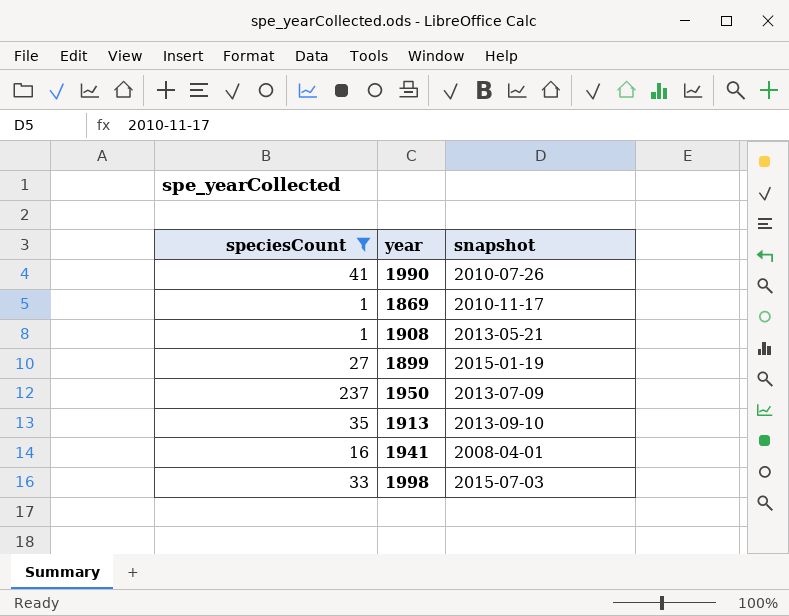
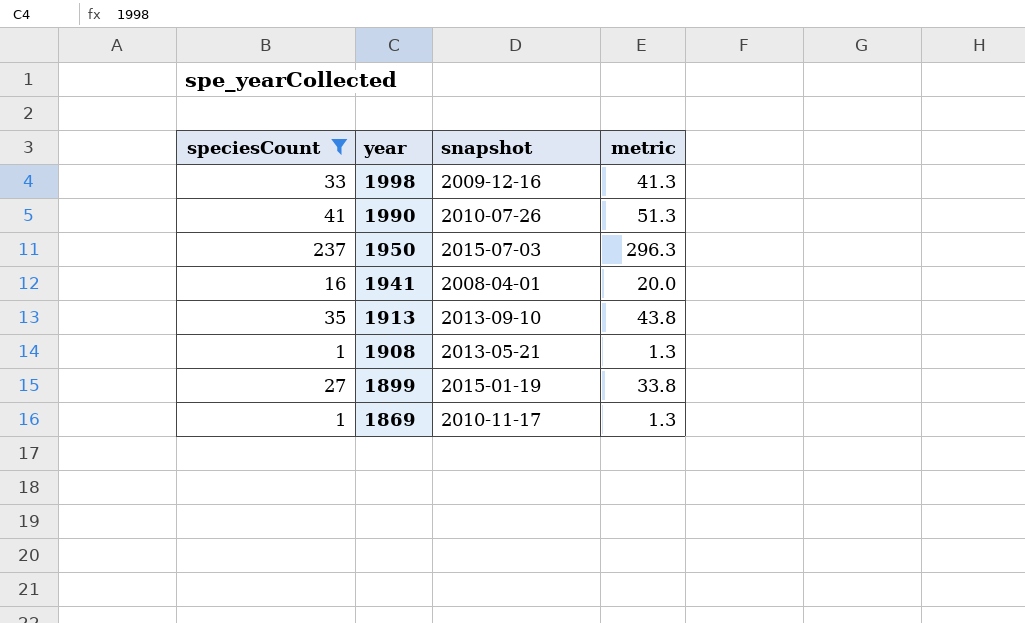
row order: none -> year descending
column metric | formula: none -> [speciesCount] * 1.25
1998 | snapshot: 2015-07-03 -> 2009-12-16
1950 | snapshot: 2013-07-09 -> 2015-07-03

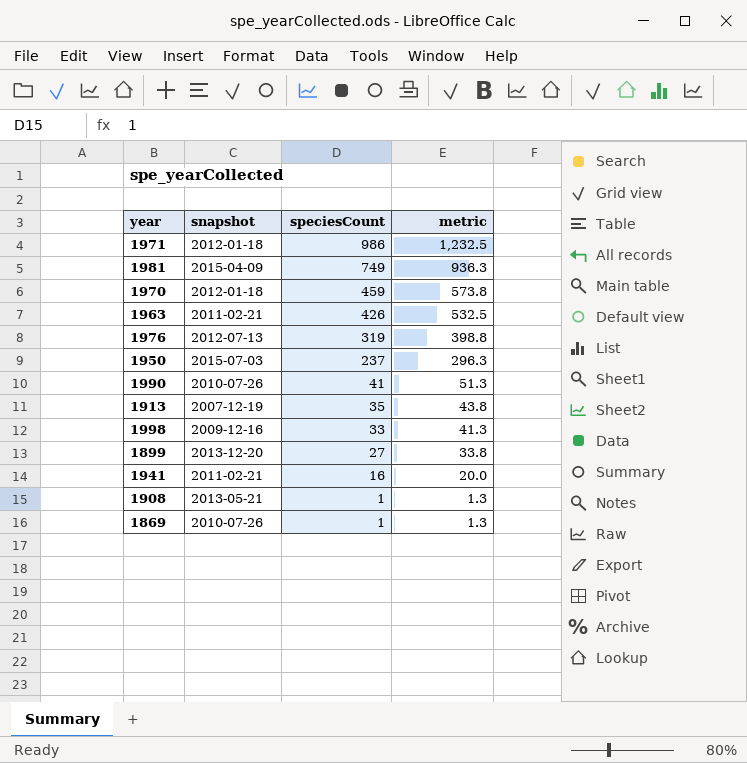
filter: speciesCount <= 237 -> none
row order: year descending -> speciesCount descending
column speciesCount | position: 1 -> 3
1913 | snapshot: 2013-09-10 -> 2007-12-19
1899 | snapshot: 2015-01-19 -> 2013-12-20
1941 | snapshot: 2008-04-01 -> 2011-02-21
1869 | snapshot: 2010-11-17 -> 2010-07-26

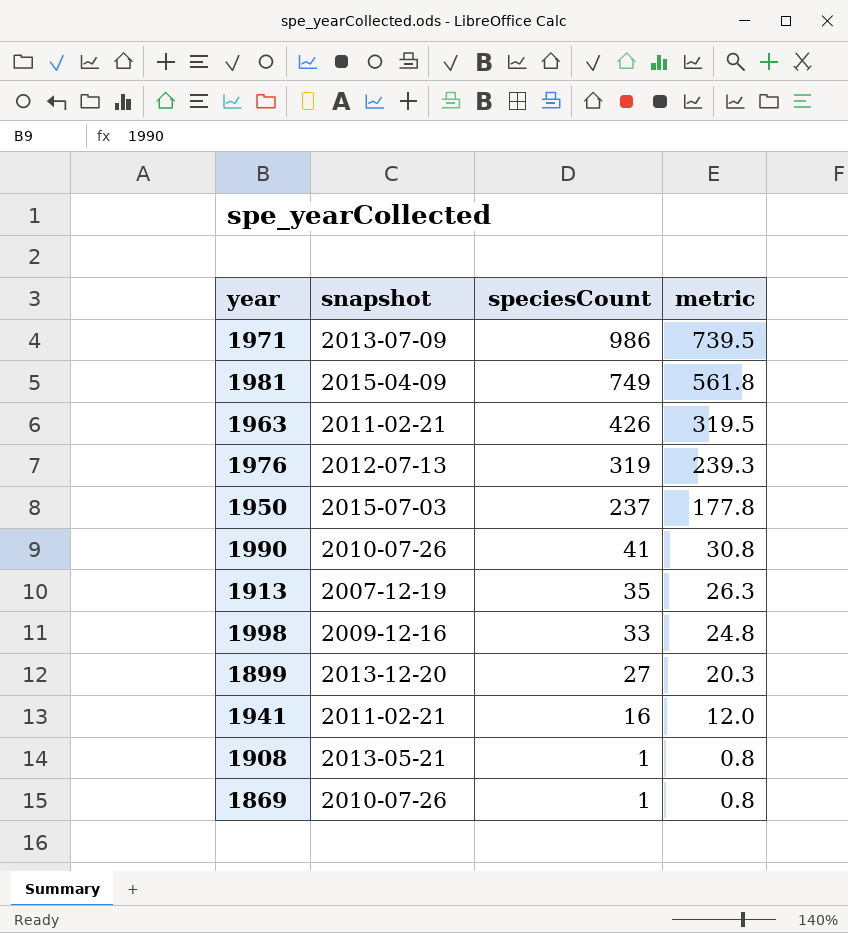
column metric | formula: [speciesCount] * 1.25 -> [speciesCount] * 0.75
row 1970: 2012-01-18 | 459 | 573.8 -> none
1971 | snapshot: 2012-01-18 -> 2013-07-09

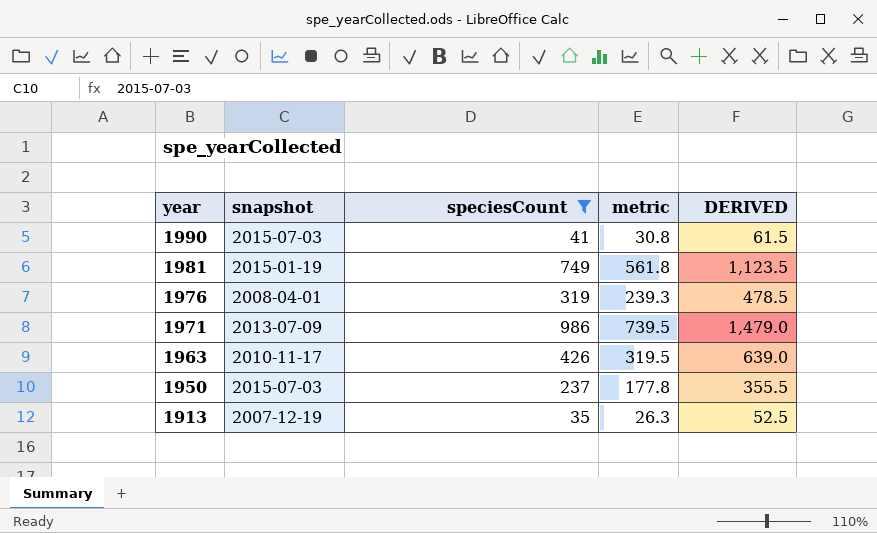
filter: none -> speciesCount >= 35
row order: speciesCount descending -> year descending
column DERIVED | formula: none -> [speciesCount] * 1.5
1990 | snapshot: 2010-07-26 -> 2015-07-03
1981 | snapshot: 2015-04-09 -> 2015-01-19
1976 | snapshot: 2012-07-13 -> 2008-04-01
1963 | snapshot: 2011-02-21 -> 2010-11-17

